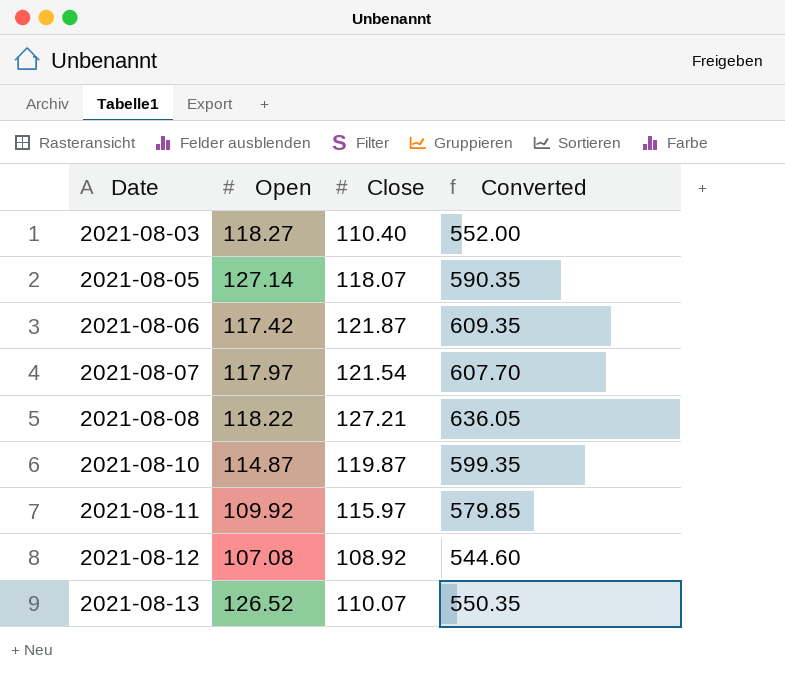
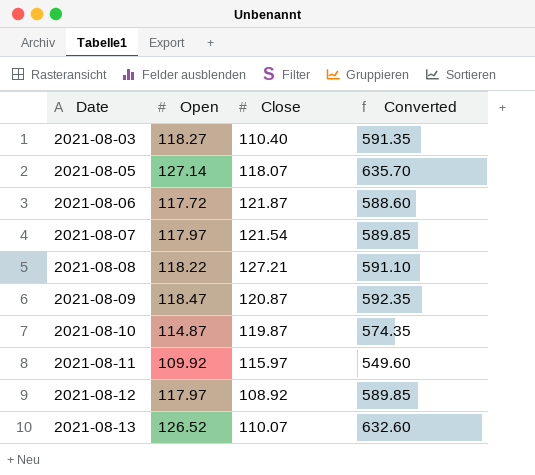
column Converted | formula: [Close] * 5 -> [Open] * 5
2021-08-06 | Open: 117.42 -> 117.72
row 2021-08-09: none -> 118.47 | 120.87 | 592.35
2021-08-12 | Open: 107.08 -> 117.97

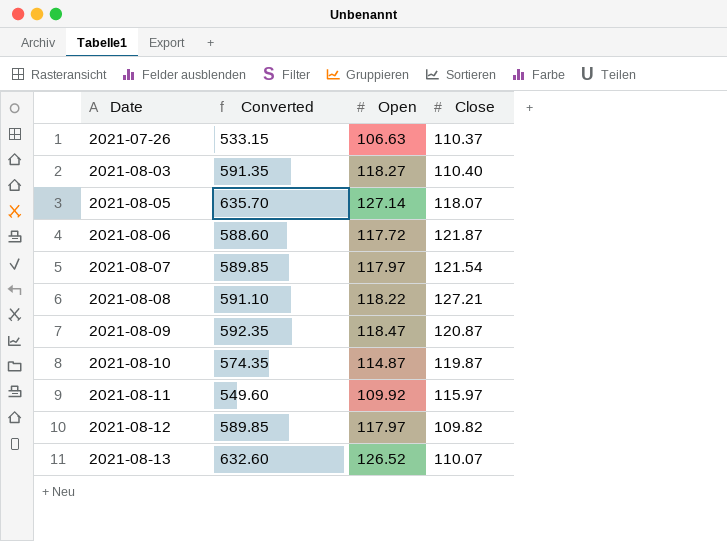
column Converted | position: 4 -> 2
row 2021-07-26: none -> 533.15 | 106.63 | 110.37
2021-08-12 | Close: 108.92 -> 109.82

